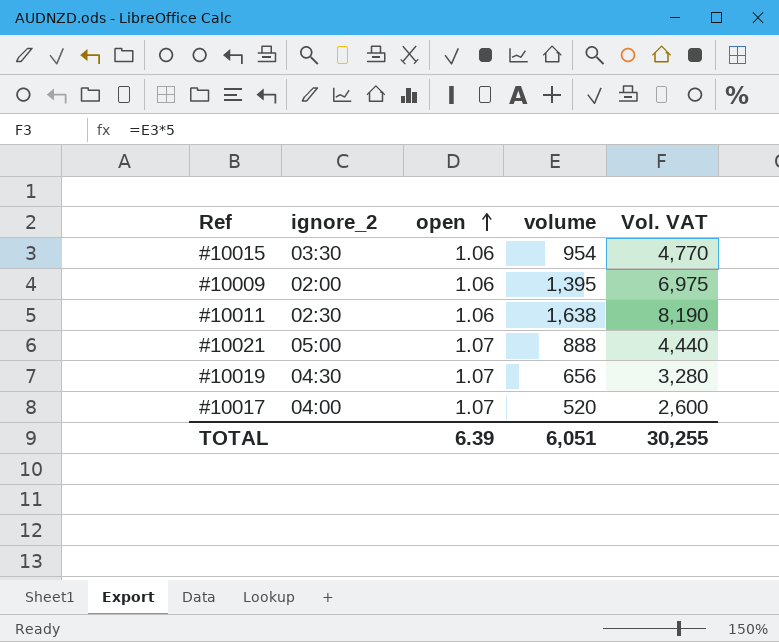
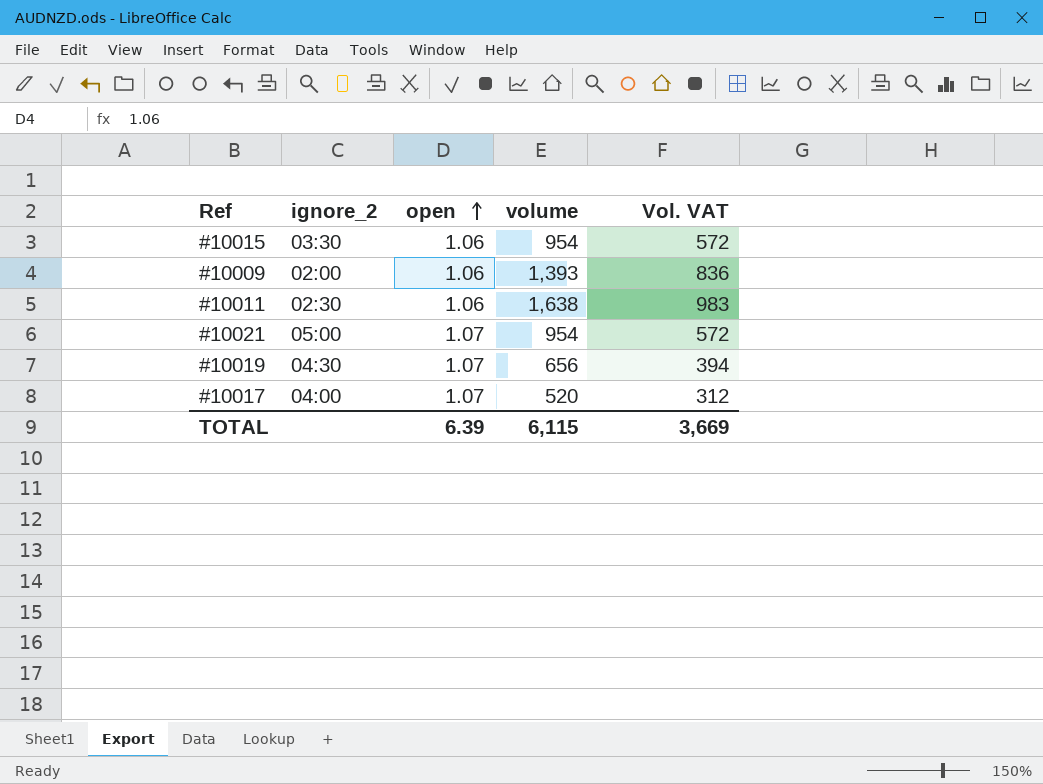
column Vol. VAT | formula: [volume] * 5 -> [volume] * 0.6
#10009 | volume: 1,395 -> 1,393
#10021 | volume: 888 -> 954
TOTAL | volume: 6,051 -> 6,115
TOTAL | Vol. VAT: 30,255 -> 3,669

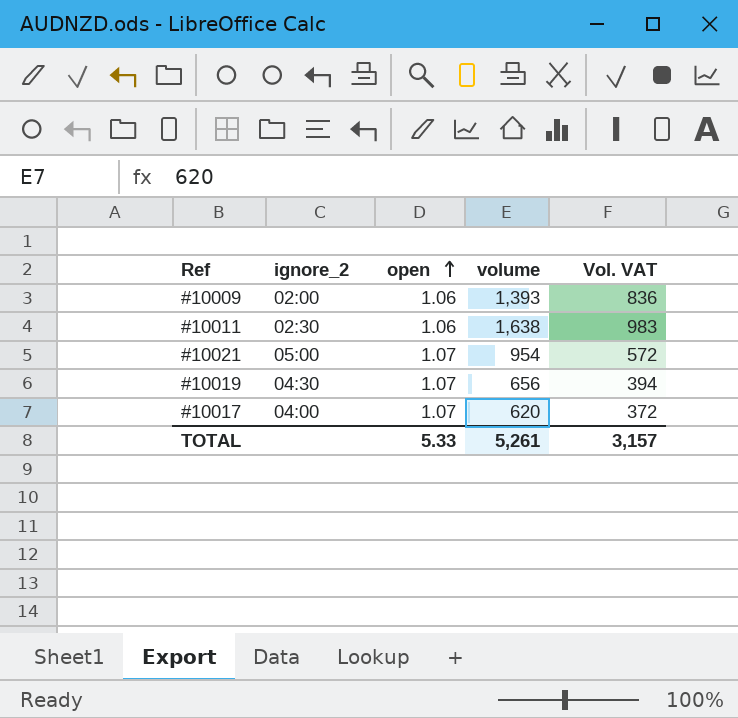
row #10015: 03:30 | 1.06 | 954 | 572 -> none
#10017 | volume: 520 -> 620
#10017 | Vol. VAT: 312 -> 372
TOTAL | open: 6.39 -> 5.33
TOTAL | volume: 6,115 -> 5,261
TOTAL | Vol. VAT: 3,669 -> 3,157

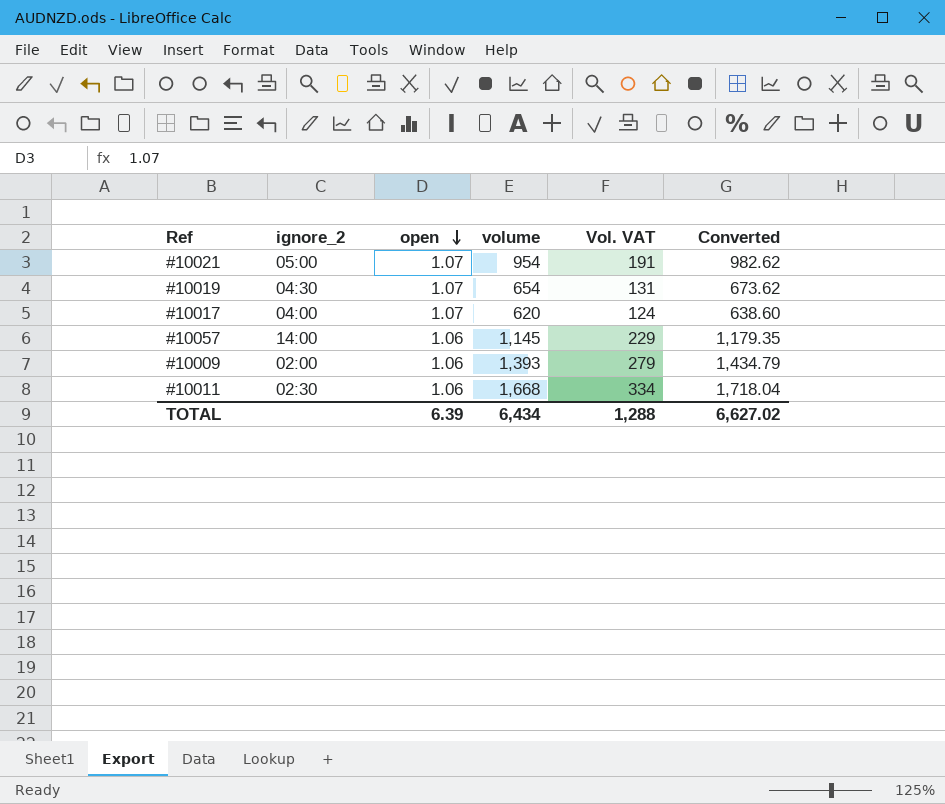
row order: open ascending -> open descending
column Vol. VAT | formula: [volume] * 0.6 -> [volume] * 0.2
column Converted | formula: none -> [volume] * 1.03
#10019 | volume: 656 -> 654
row #10057: none -> 14:00 | 1.06 | 1,145 | 229 | 1,179.35
#10011 | volume: 1,638 -> 1,668
TOTAL | open: 5.33 -> 6.39
TOTAL | volume: 5,261 -> 6,434
TOTAL | Vol. VAT: 3,157 -> 1,288

